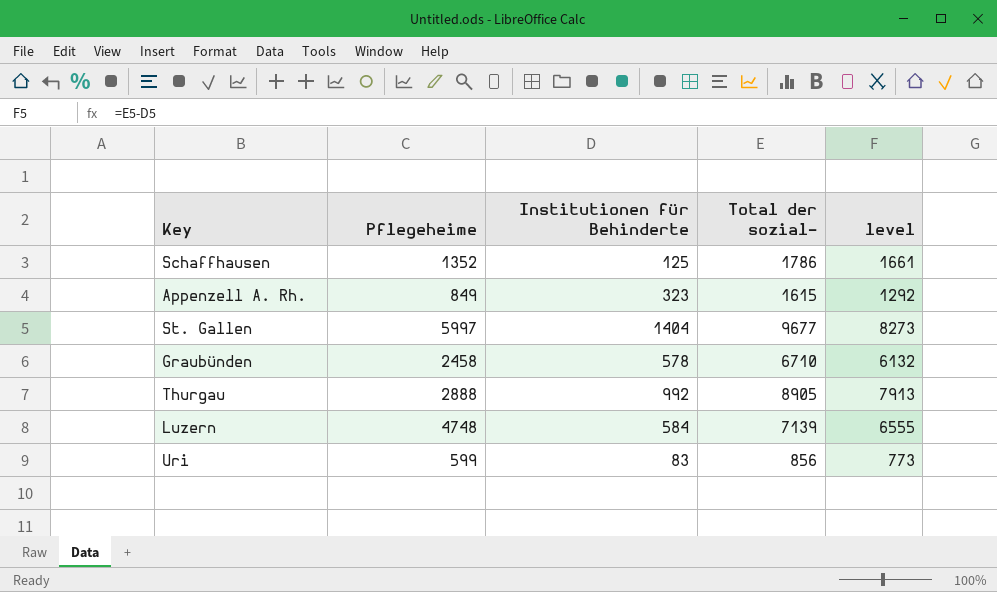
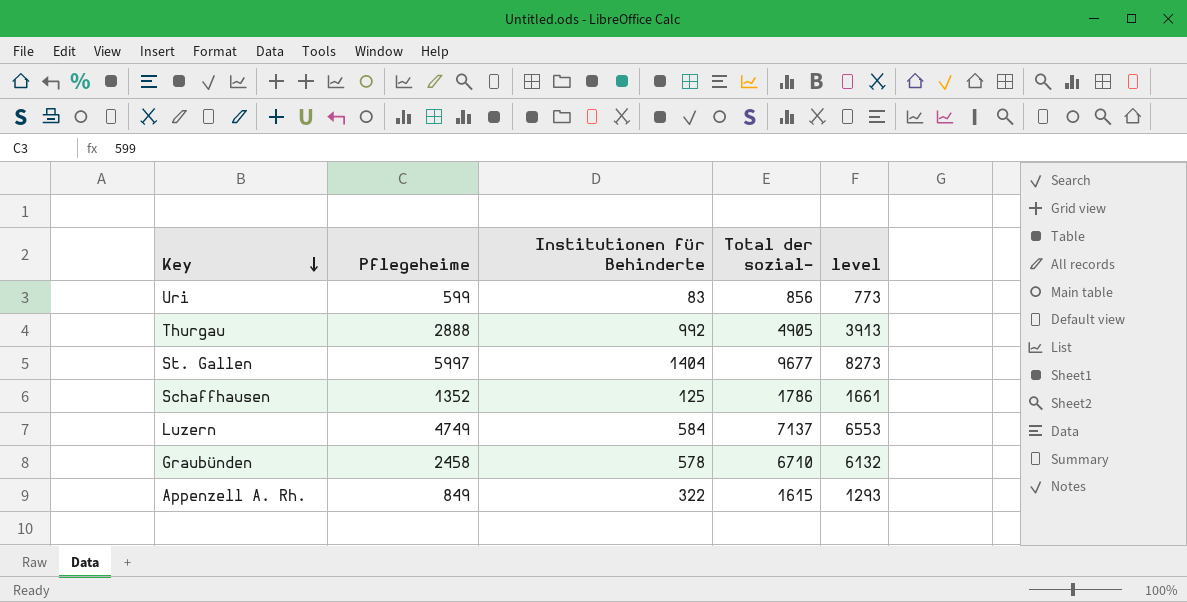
row order: none -> Key descending
Thurgau | Total der sozial-: 8905 -> 4905
Thurgau | level: 7913 -> 3913
Luzern | Pflegeheime: 4748 -> 4749
Luzern | Total der sozial-: 7139 -> 7137
Luzern | level: 6555 -> 6553
Appenzell A. Rh. | Institutionen für Behinderte: 323 -> 322
Appenzell A. Rh. | level: 1292 -> 1293

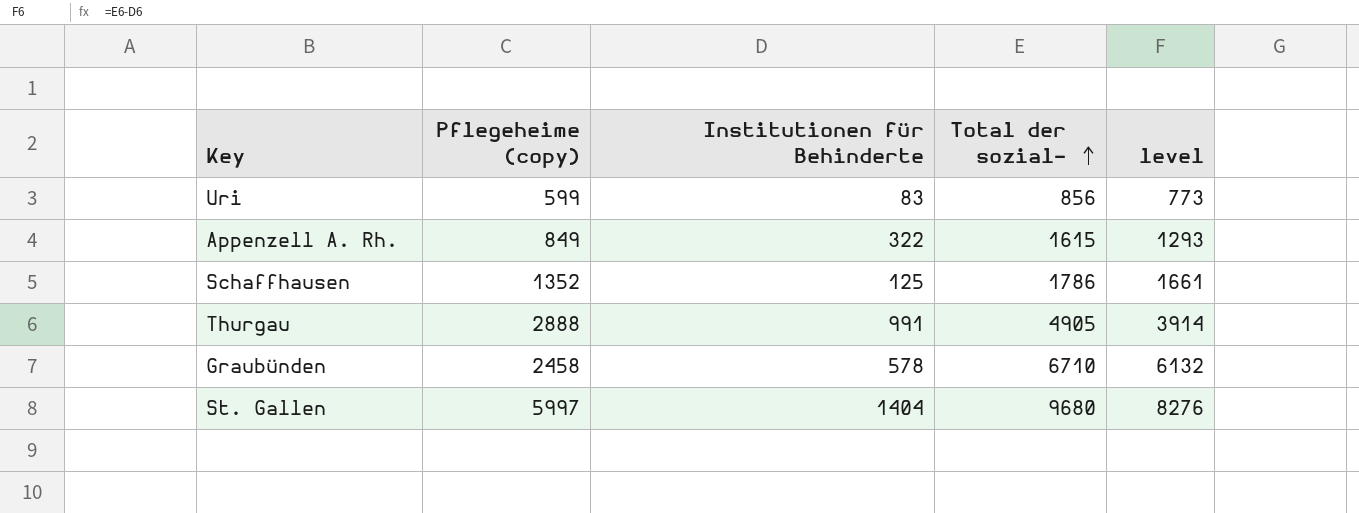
row order: Key descending -> Total der sozial- ascending
column name: Pflegeheime -> Pflegeheime (copy)
row Luzern: 4749 | 584 | 7137 | 6553 -> none
Thurgau | Institutionen für Behinderte: 992 -> 991
Thurgau | level: 3913 -> 3914
St. Gallen | Total der sozial-: 9677 -> 9680
St. Gallen | level: 8273 -> 8276

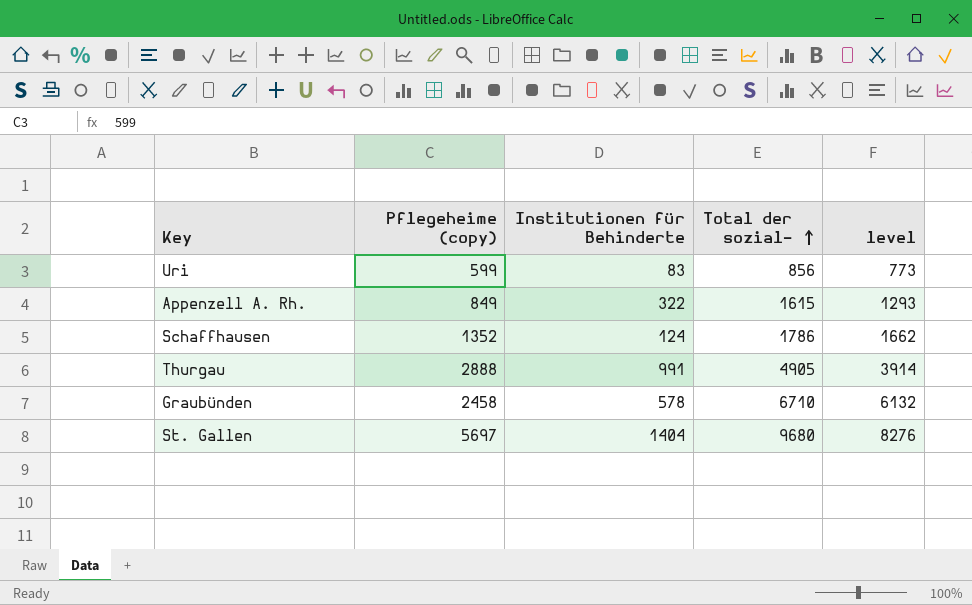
Schaffhausen | Institutionen für Behinderte: 125 -> 124
Schaffhausen | level: 1661 -> 1662
St. Gallen | Pflegeheime (copy): 5997 -> 5697

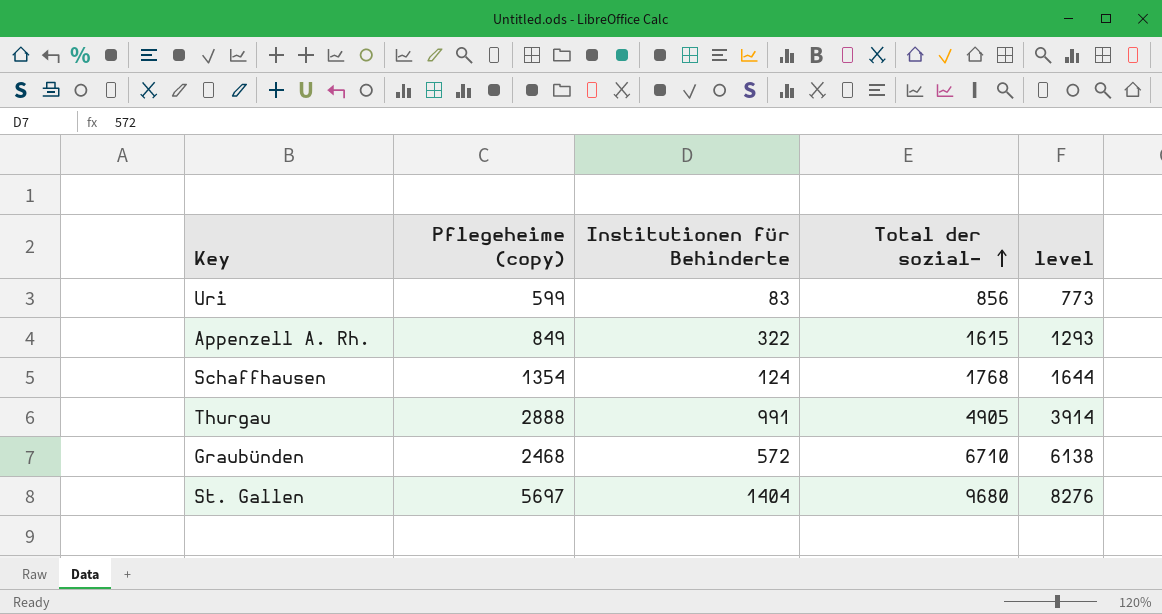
Schaffhausen | Pflegeheime (copy): 1352 -> 1354
Schaffhausen | Total der sozial-: 1786 -> 1768
Schaffhausen | level: 1662 -> 1644
Graubünden | Pflegeheime (copy): 2458 -> 2468
Graubünden | Institutionen für Behinderte: 578 -> 572
Graubünden | level: 6132 -> 6138

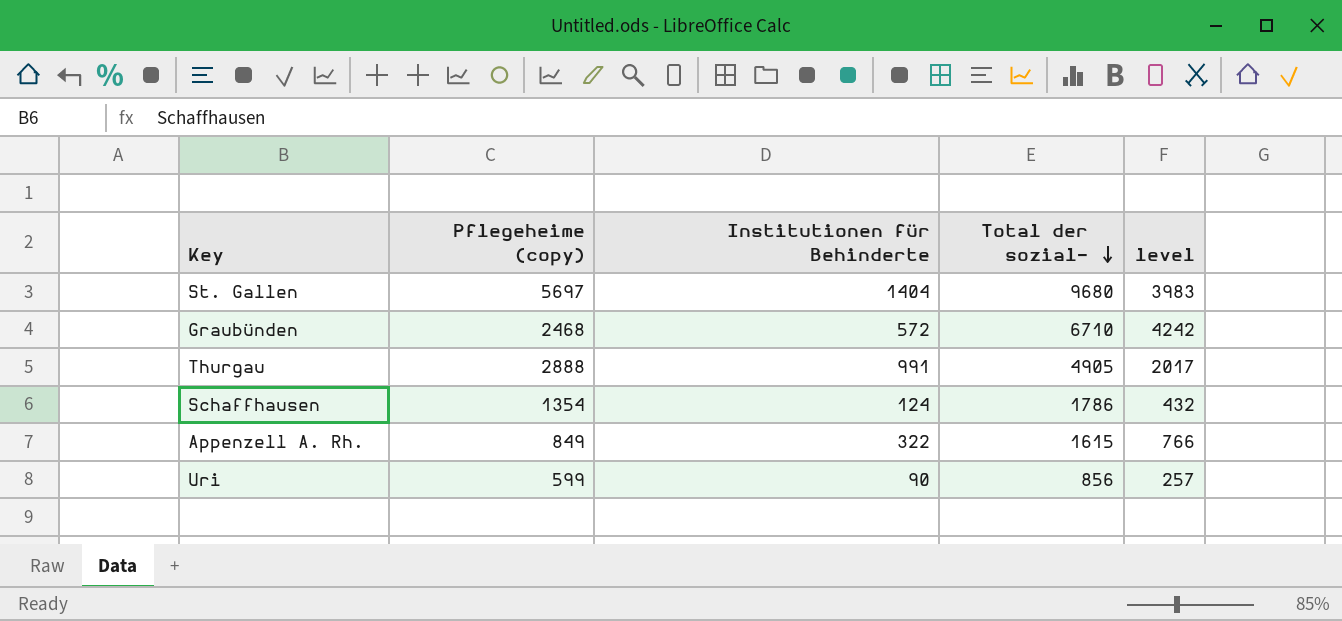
row order: Total der sozial- ascending -> Total der sozial- descending
column level | formula: [Total der sozial-] - [Institutionen für Behinderte] -> [Total der sozial-] - [Pflegeheime (copy)]
Schaffhausen | Total der sozial-: 1768 -> 1786
Uri | Institutionen für Behinderte: 83 -> 90

